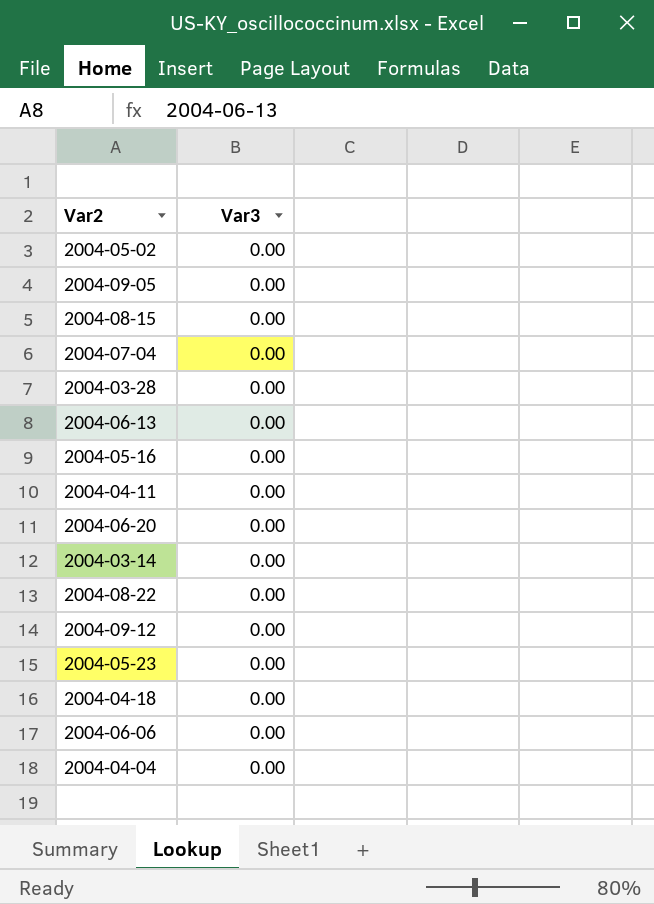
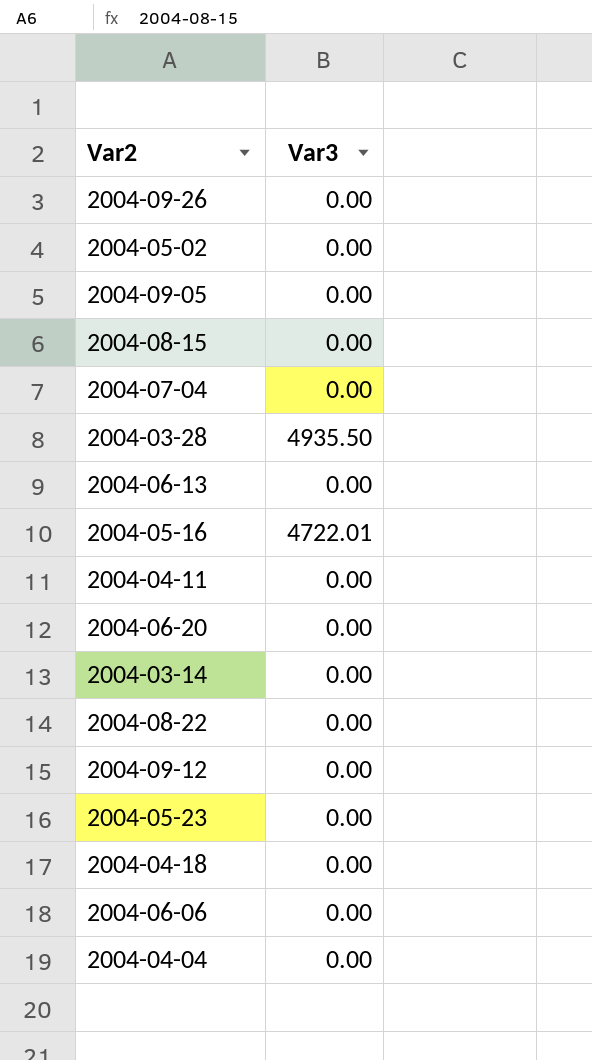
row 2004-09-26: none -> 0.00
2004-03-28 | Var3: 0.00 -> 4935.50
2004-05-16 | Var3: 0.00 -> 4722.01

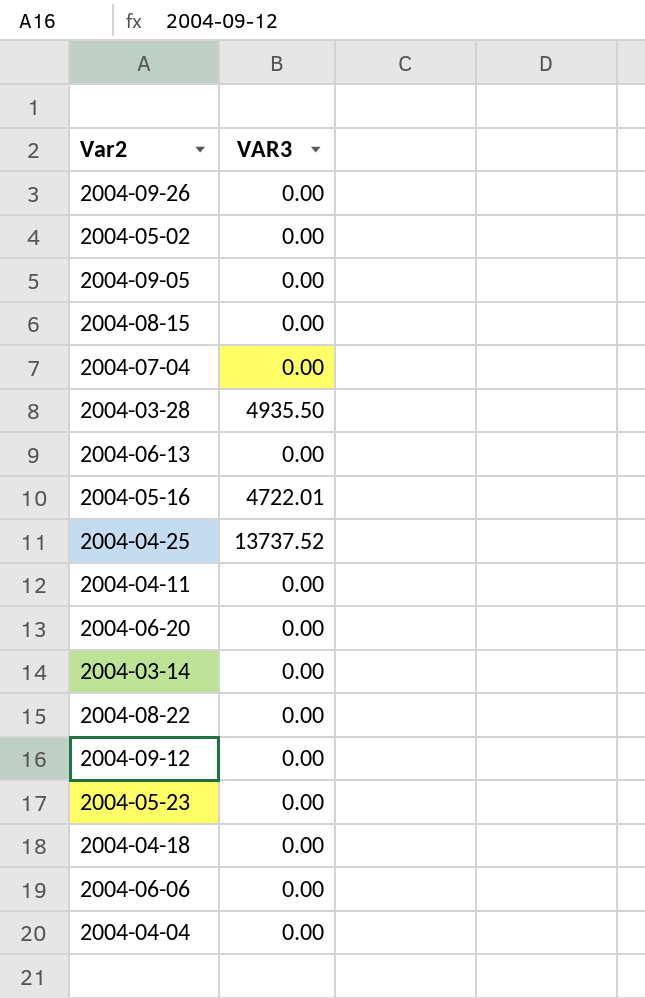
column name: Var3 -> VAR3
row 2004-04-25: none -> 13737.52

